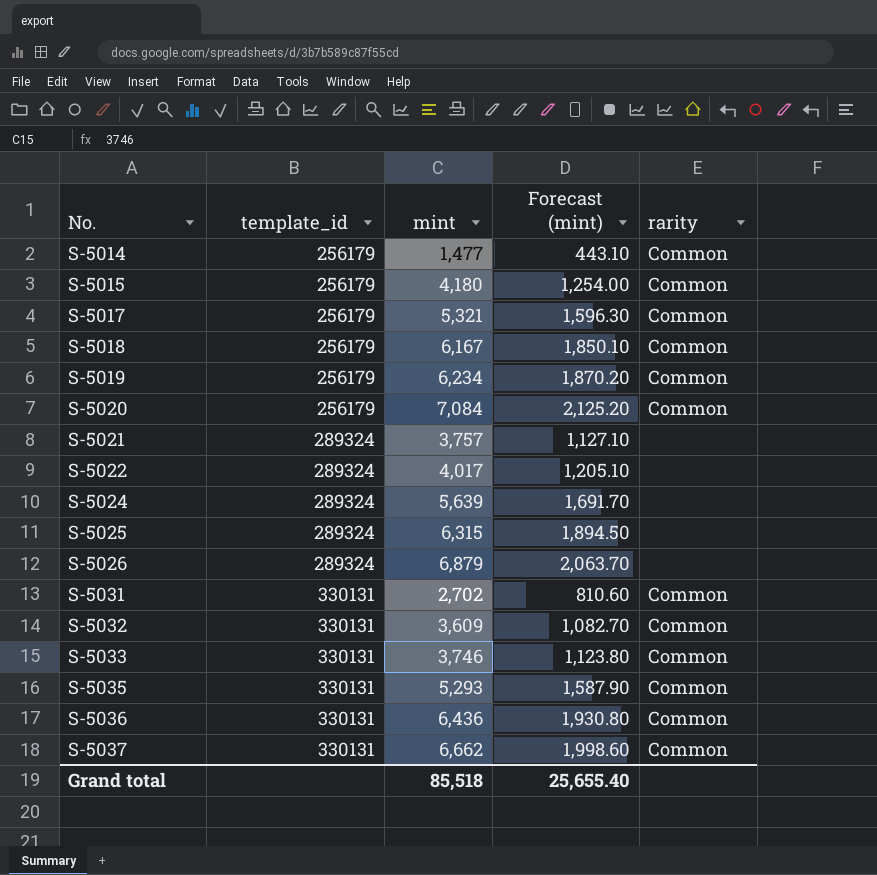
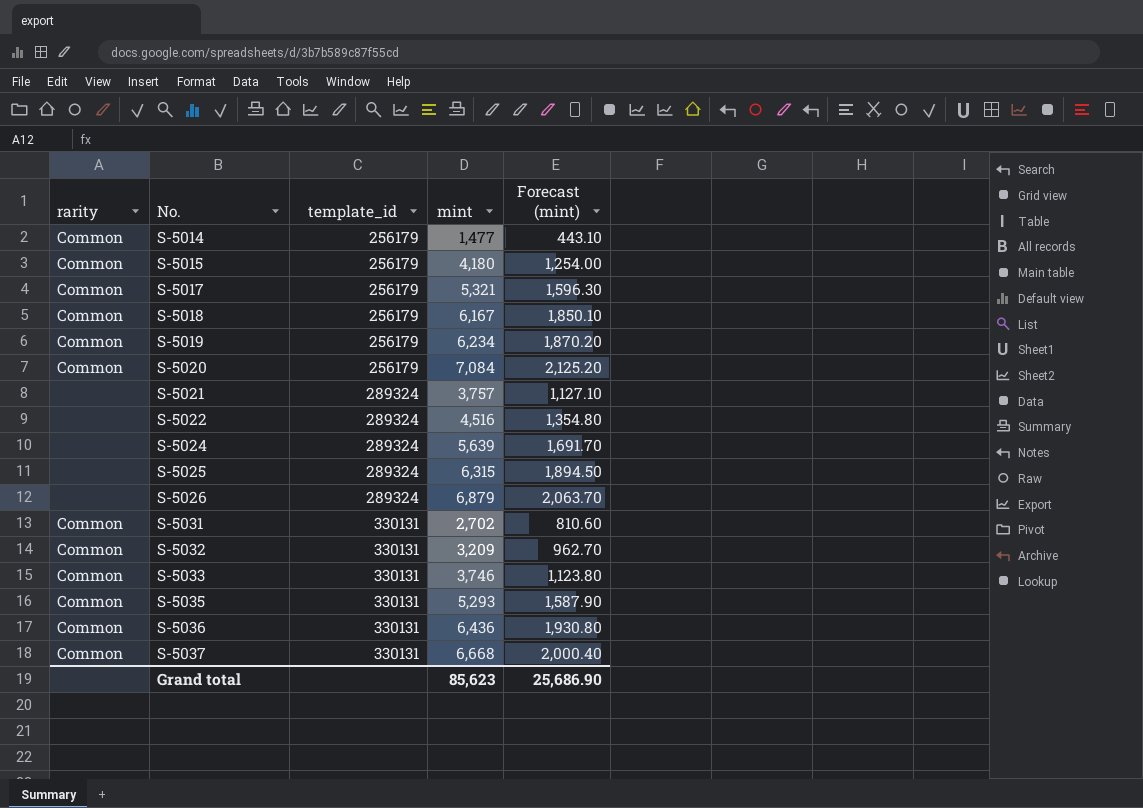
column rarity | position: 5 -> 1
S-5022 | mint: 4,017 -> 4,516
S-5022 | Forecast (mint): 1,205.10 -> 1,354.80
S-5032 | mint: 3,609 -> 3,209
S-5032 | Forecast (mint): 1,082.70 -> 962.70
S-5037 | mint: 6,662 -> 6,668
S-5037 | Forecast (mint): 1,998.60 -> 2,000.40
Grand total | mint: 85,518 -> 85,623
Grand total | Forecast (mint): 25,655.40 -> 25,686.90

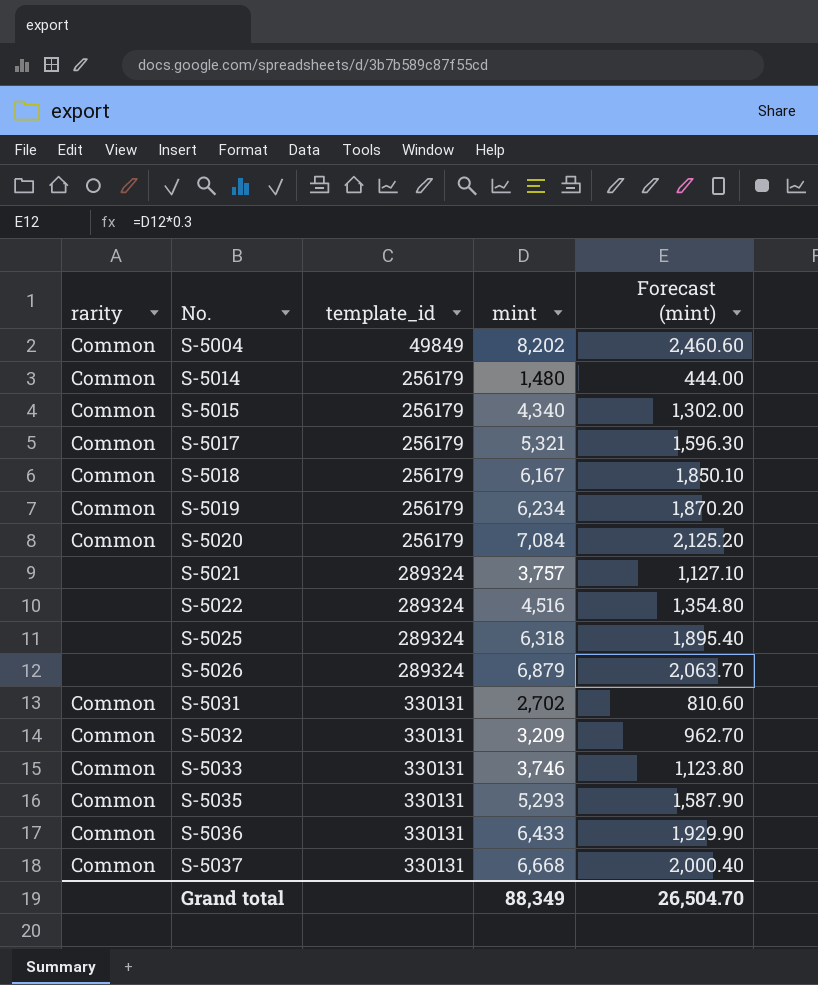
row S-5024: none | 289324 | 5,639 | 1,691.70 -> none
row S-5004: none -> Common | 49849 | 8,202 | 2,460.60
S-5014 | mint: 1,477 -> 1,480
S-5014 | Forecast (mint): 443.10 -> 444.00
S-5015 | mint: 4,180 -> 4,340
S-5015 | Forecast (mint): 1,254.00 -> 1,302.00
S-5025 | mint: 6,315 -> 6,318
S-5025 | Forecast (mint): 1,894.50 -> 1,895.40
S-5036 | mint: 6,436 -> 6,433
S-5036 | Forecast (mint): 1,930.80 -> 1,929.90
Grand total | mint: 85,623 -> 88,349
Grand total | Forecast (mint): 25,686.90 -> 26,504.70

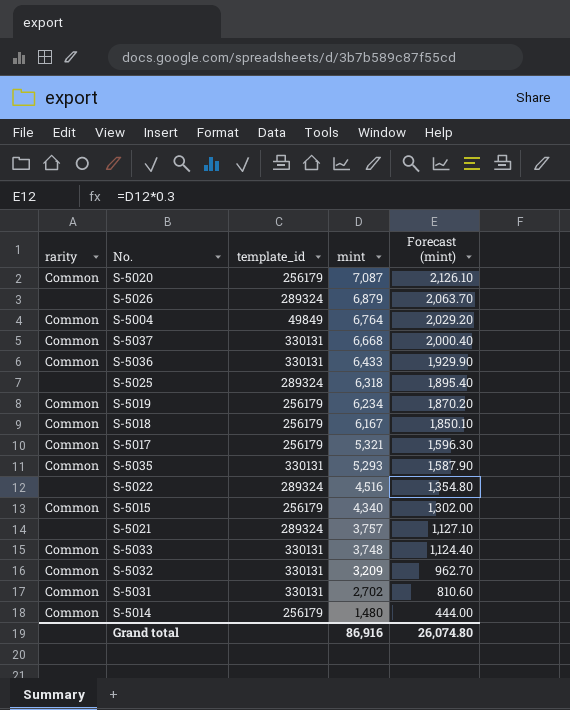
row order: No. ascending -> mint descending
S-5020 | mint: 7,084 -> 7,087
S-5020 | Forecast (mint): 2,125.20 -> 2,126.10
S-5004 | mint: 8,202 -> 6,764
S-5004 | Forecast (mint): 2,460.60 -> 2,029.20
S-5033 | mint: 3,746 -> 3,748
S-5033 | Forecast (mint): 1,123.80 -> 1,124.40
Grand total | mint: 88,349 -> 86,916
Grand total | Forecast (mint): 26,504.70 -> 26,074.80

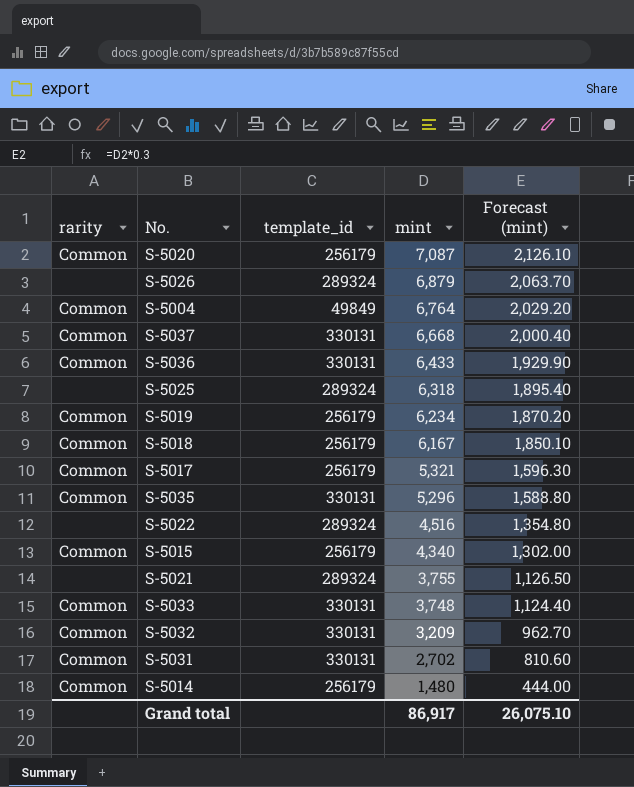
S-5035 | mint: 5,293 -> 5,296
S-5035 | Forecast (mint): 1,587.90 -> 1,588.80
S-5021 | mint: 3,757 -> 3,755
S-5021 | Forecast (mint): 1,127.10 -> 1,126.50
Grand total | mint: 86,916 -> 86,917
Grand total | Forecast (mint): 26,074.80 -> 26,075.10

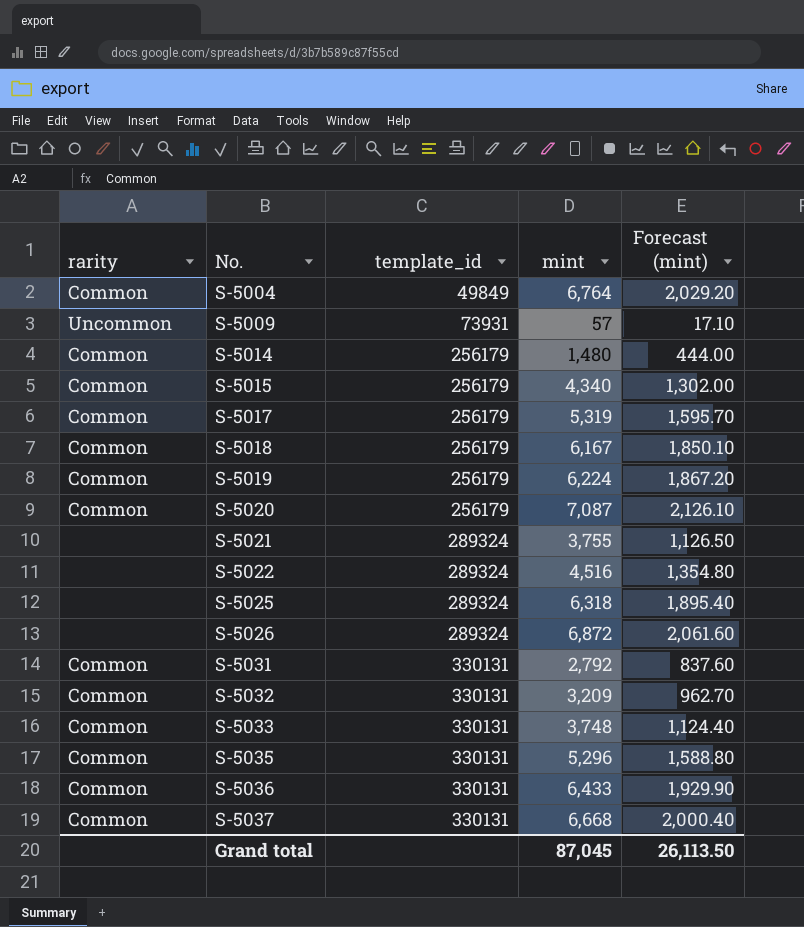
row order: mint descending -> No. ascending
row S-5009: none -> Uncommon | 73931 | 57 | 17.10
S-5017 | mint: 5,321 -> 5,319
S-5017 | Forecast (mint): 1,596.30 -> 1,595.70
S-5019 | mint: 6,234 -> 6,224
S-5019 | Forecast (mint): 1,870.20 -> 1,867.20
S-5026 | mint: 6,879 -> 6,872
S-5026 | Forecast (mint): 2,063.70 -> 2,061.60
S-5031 | mint: 2,702 -> 2,792
S-5031 | Forecast (mint): 810.60 -> 837.60
Grand total | mint: 86,917 -> 87,045
Grand total | Forecast (mint): 26,075.10 -> 26,113.50

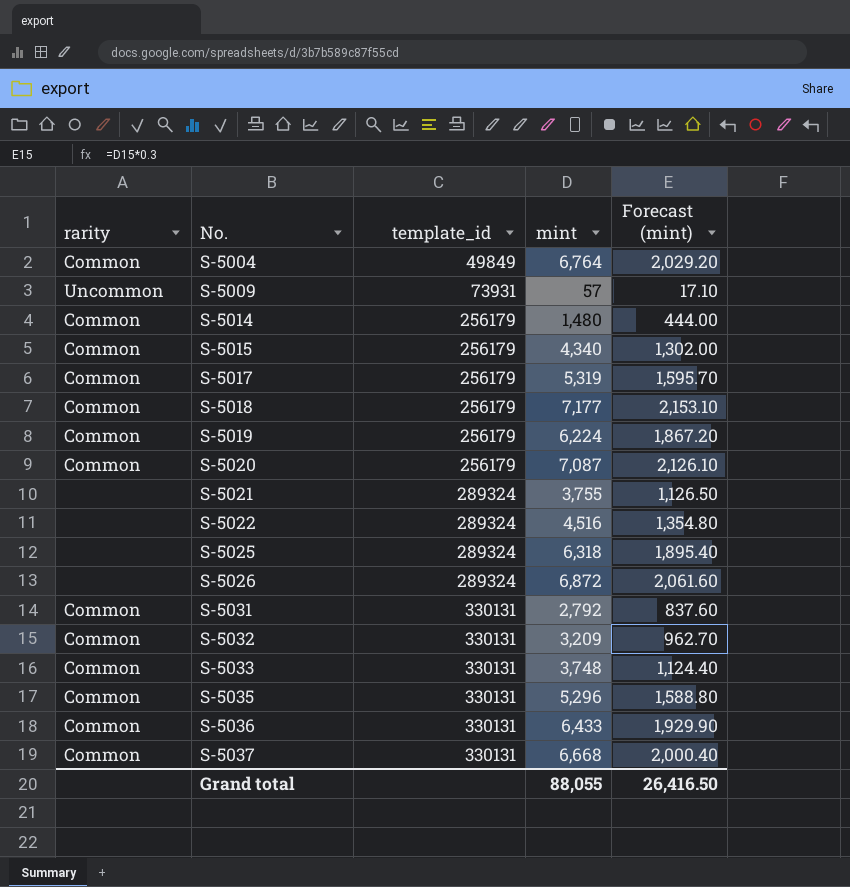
S-5018 | mint: 6,167 -> 7,177
S-5018 | Forecast (mint): 1,850.10 -> 2,153.10
Grand total | mint: 87,045 -> 88,055
Grand total | Forecast (mint): 26,113.50 -> 26,416.50

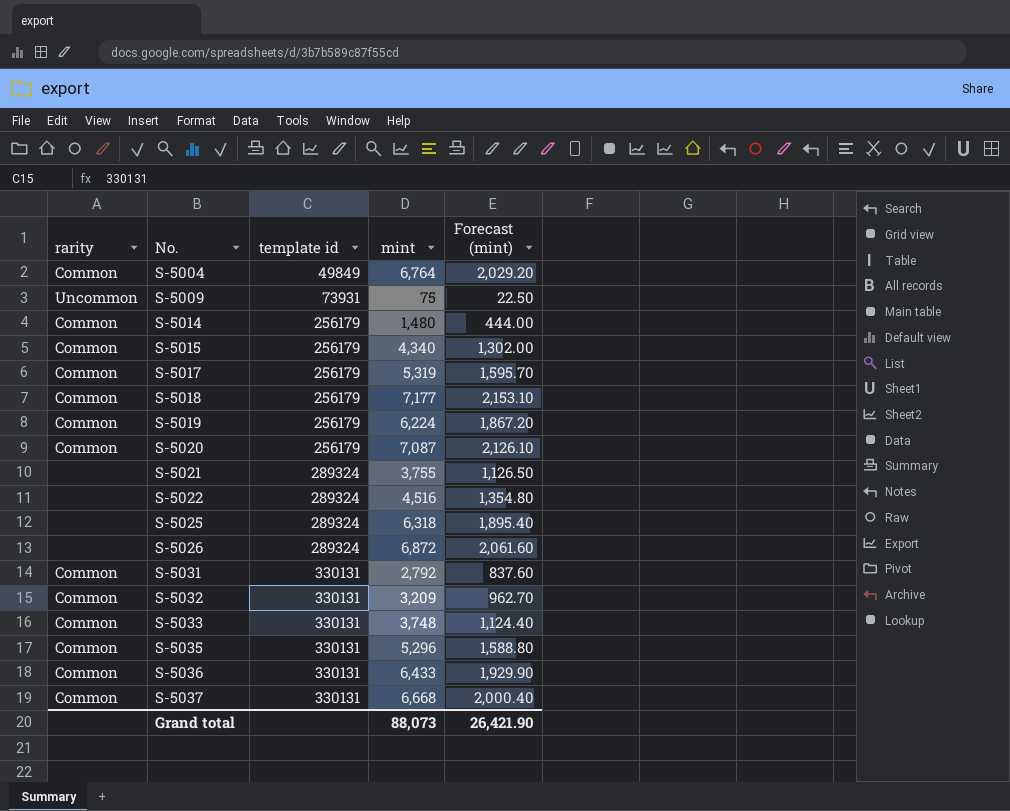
column name: template_id -> template id
S-5009 | mint: 57 -> 75
S-5009 | Forecast (mint): 17.10 -> 22.50
Grand total | mint: 88,055 -> 88,073
Grand total | Forecast (mint): 26,416.50 -> 26,421.90

